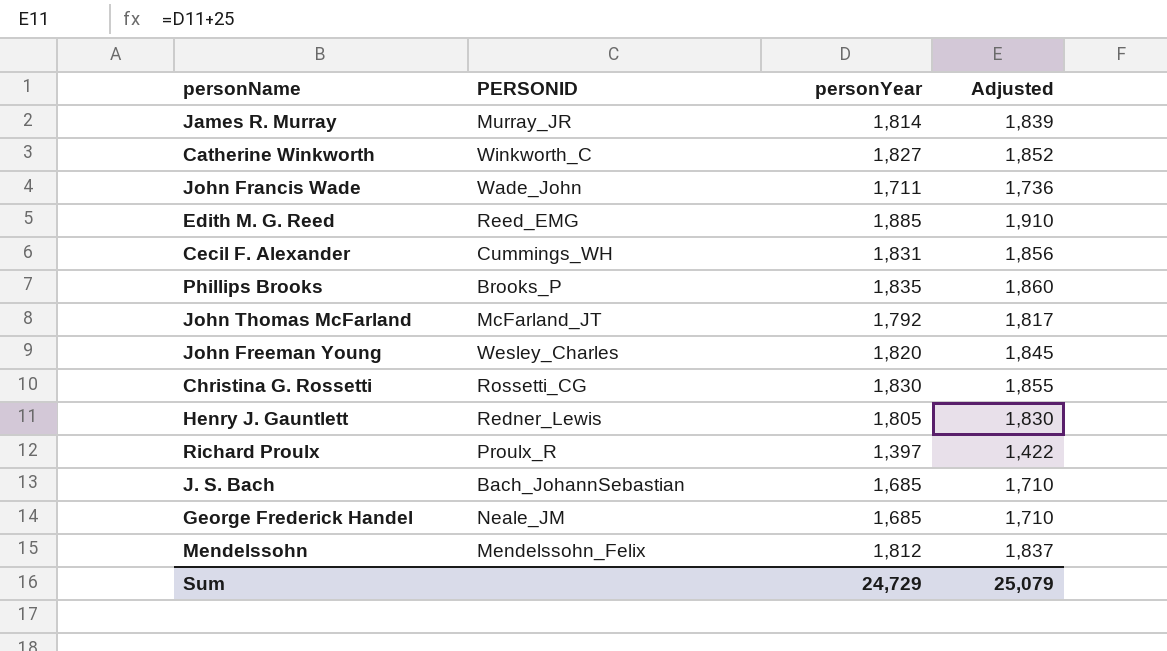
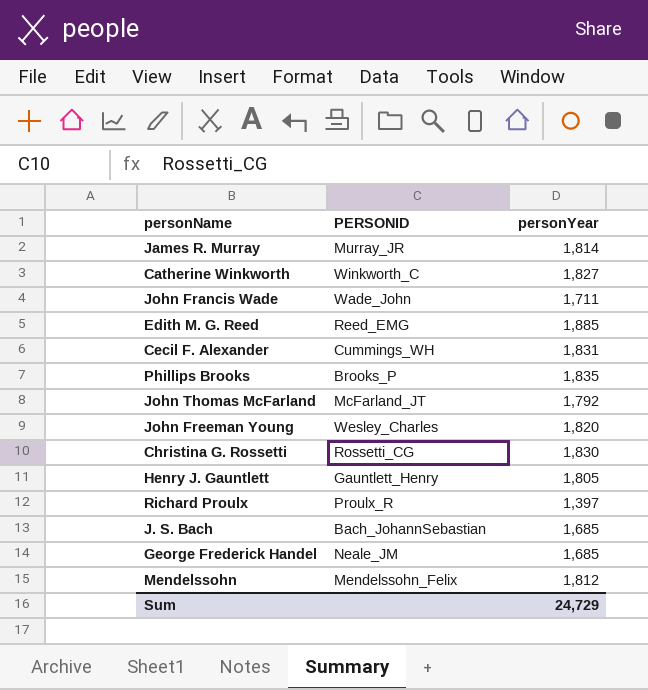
column Adjusted | formula: [personYear] + 25 -> none
Henry J. Gauntlett | PERSONID: Redner_Lewis -> Gauntlett_Henry

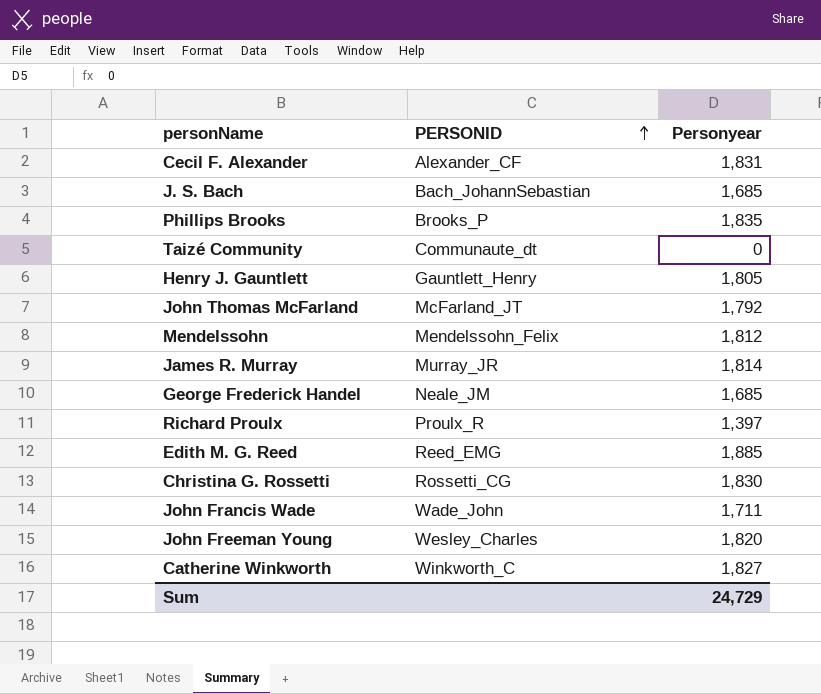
row order: none -> PERSONID ascending
column name: personYear -> Personyear
Cecil F. Alexander | PERSONID: Cummings_WH -> Alexander_CF
row Taizé Community: none -> Communaute_dt | 0

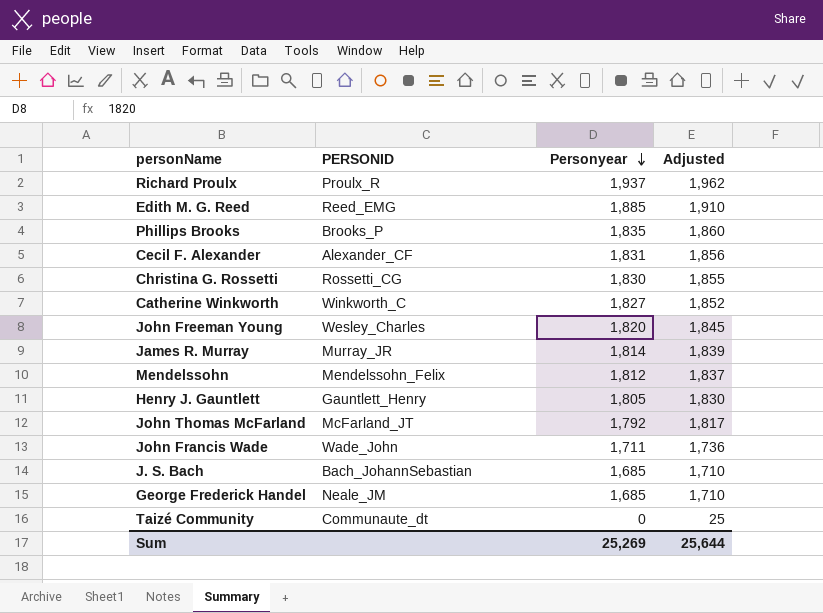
row order: PERSONID ascending -> Personyear descending
column Adjusted | formula: none -> [Personyear] + 25
Richard Proulx | Personyear: 1,397 -> 1,937
Sum | Personyear: 24,729 -> 25,269

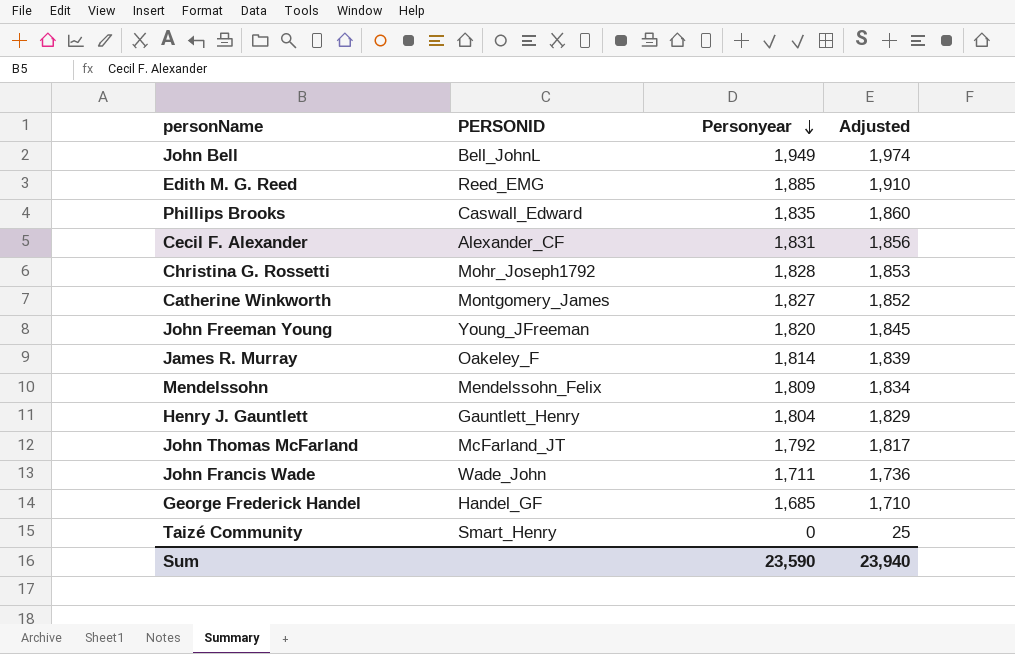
row Richard Proulx: Proulx_R | 1,937 | 1,962 -> none
row J. S. Bach: Bach_JohannSebastian | 1,685 | 1,710 -> none
row John Bell: none -> Bell_JohnL | 1,949 | 1,974
Phillips Brooks | PERSONID: Brooks_P -> Caswall_Edward
Christina G. Rossetti | PERSONID: Rossetti_CG -> Mohr_Joseph1792
Christina G. Rossetti | Personyear: 1,830 -> 1,828
Christina G. Rossetti | Adjusted: 1,855 -> 1,853
Catherine Winkworth | PERSONID: Winkworth_C -> Montgomery_James
John Freeman Young | PERSONID: Wesley_Charles -> Young_JFreeman
James R. Murray | PERSONID: Murray_JR -> Oakeley_F
Mendelssohn | Personyear: 1,812 -> 1,809
Mendelssohn | Adjusted: 1,837 -> 1,834
Henry J. Gauntlett | Personyear: 1,805 -> 1,804
Henry J. Gauntlett | Adjusted: 1,830 -> 1,829
George Frederick Handel | PERSONID: Neale_JM -> Handel_GF
Taizé Community | PERSONID: Communaute_dt -> Smart_Henry
Sum | Personyear: 25,269 -> 23,590
Sum | Adjusted: 25,644 -> 23,940

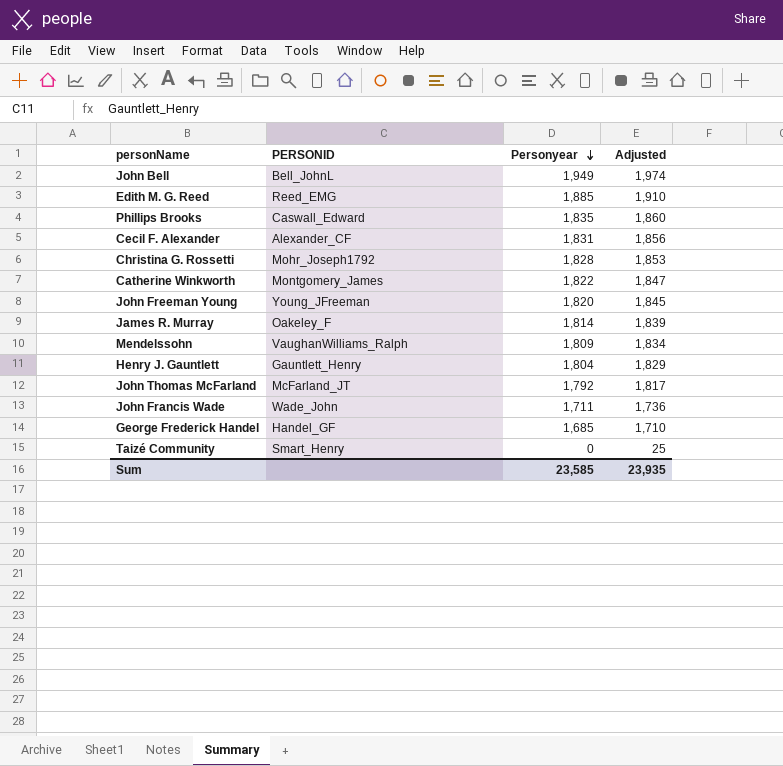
Catherine Winkworth | Personyear: 1,827 -> 1,822
Catherine Winkworth | Adjusted: 1,852 -> 1,847
Mendelssohn | PERSONID: Mendelssohn_Felix -> VaughanWilliams_Ralph
Sum | Personyear: 23,590 -> 23,585
Sum | Adjusted: 23,940 -> 23,935

